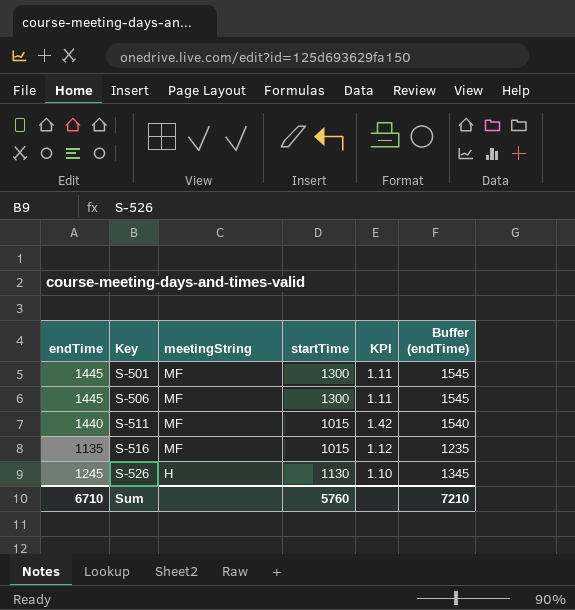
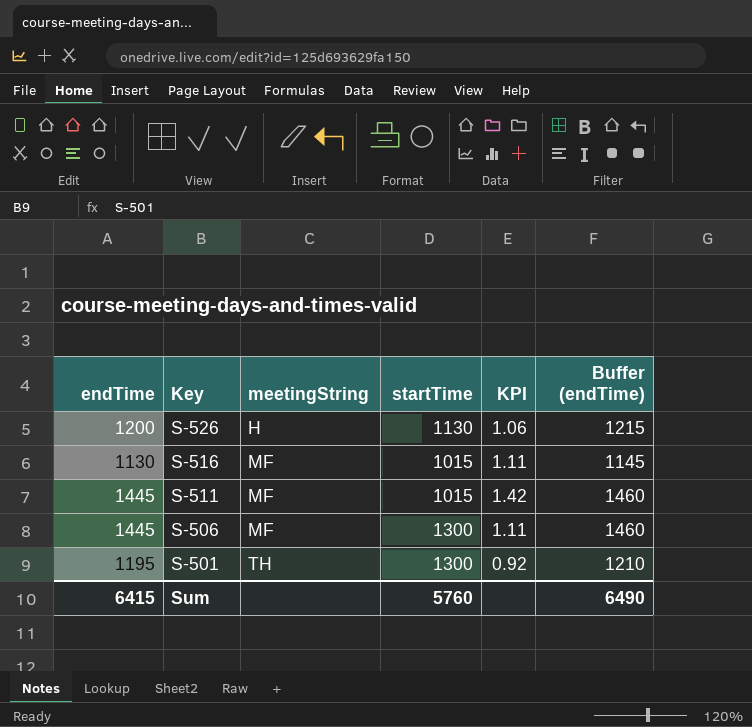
row order: Key ascending -> Key descending
column Buffer (endTime) | formula: [endTime] + 100 -> [endTime] + 15
S-526 | endTime: 1245 -> 1200
S-526 | KPI: 1.10 -> 1.06
S-516 | endTime: 1135 -> 1130
S-516 | KPI: 1.12 -> 1.11
S-511 | endTime: 1440 -> 1445
S-501 | endTime: 1445 -> 1195
S-501 | meetingString: MF -> TH
S-501 | KPI: 1.11 -> 0.92
Sum | endTime: 6710 -> 6415
Sum | Buffer (endTime): 7210 -> 6490

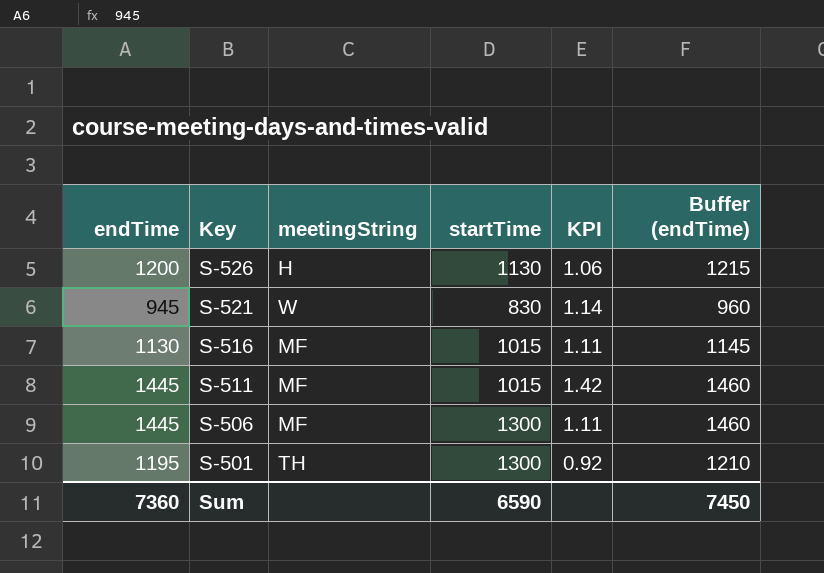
row S-521: none -> 945 | W | 830 | 1.14 | 960
Sum | endTime: 6415 -> 7360
Sum | startTime: 5760 -> 6590
Sum | Buffer (endTime): 6490 -> 7450

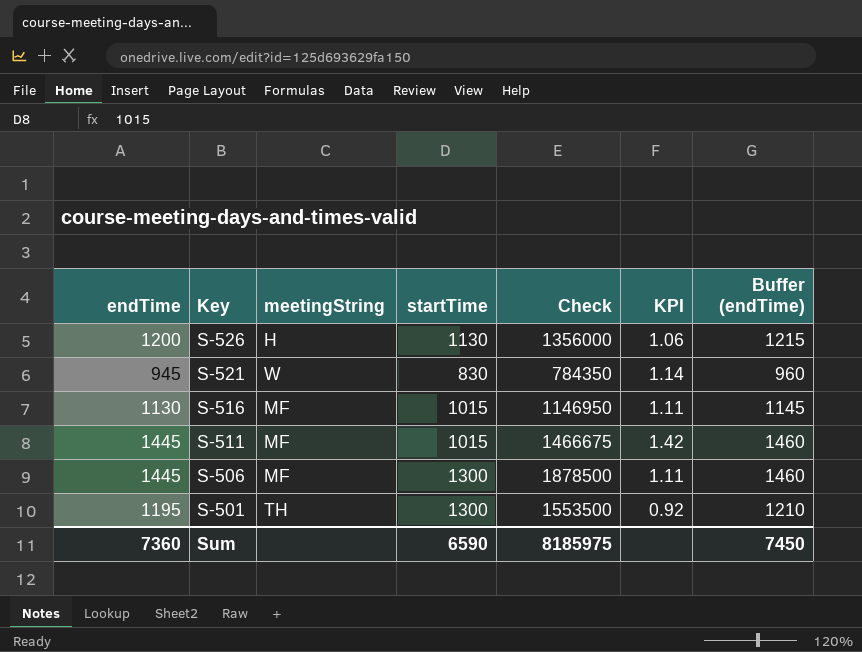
column Check | formula: none -> [endTime] * [startTime]

